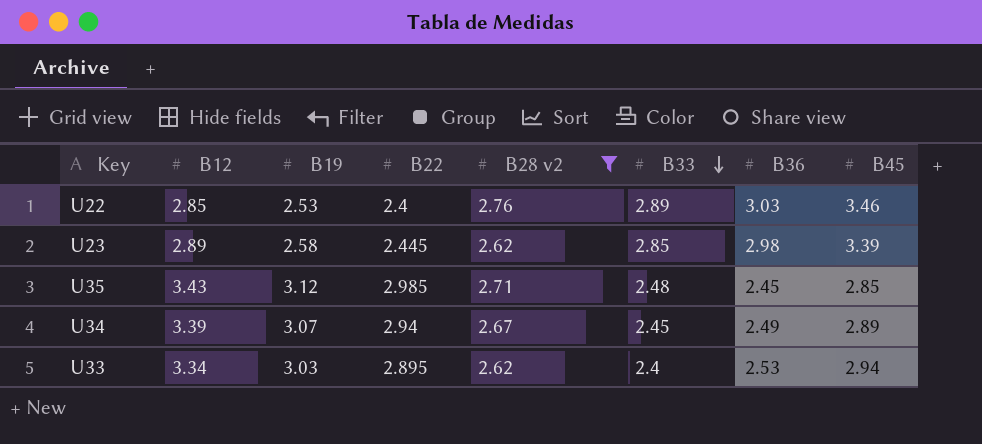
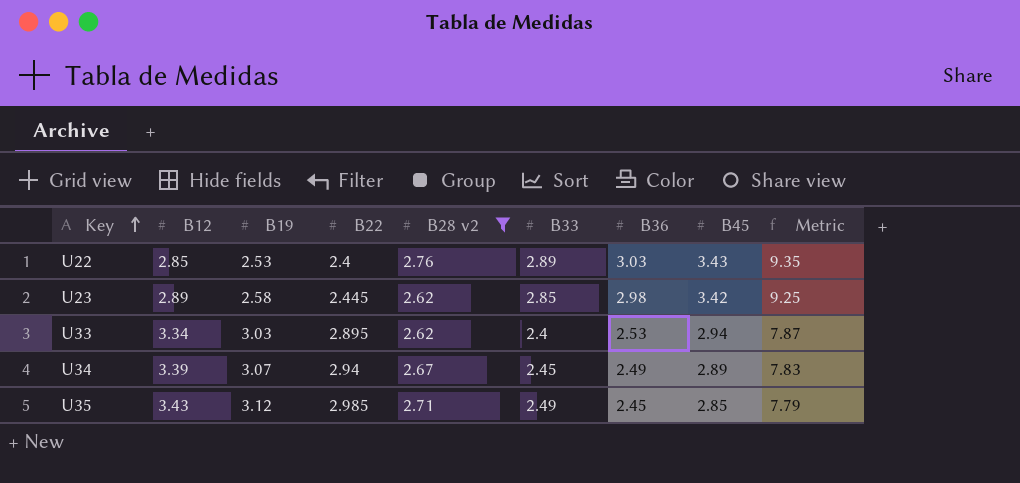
row order: B33 descending -> Key ascending
column Metric | formula: none -> [B33] + [B36] + [B45]
U22 | B45: 3.46 -> 3.43
U23 | B45: 3.39 -> 3.42
U35 | B33: 2.48 -> 2.49

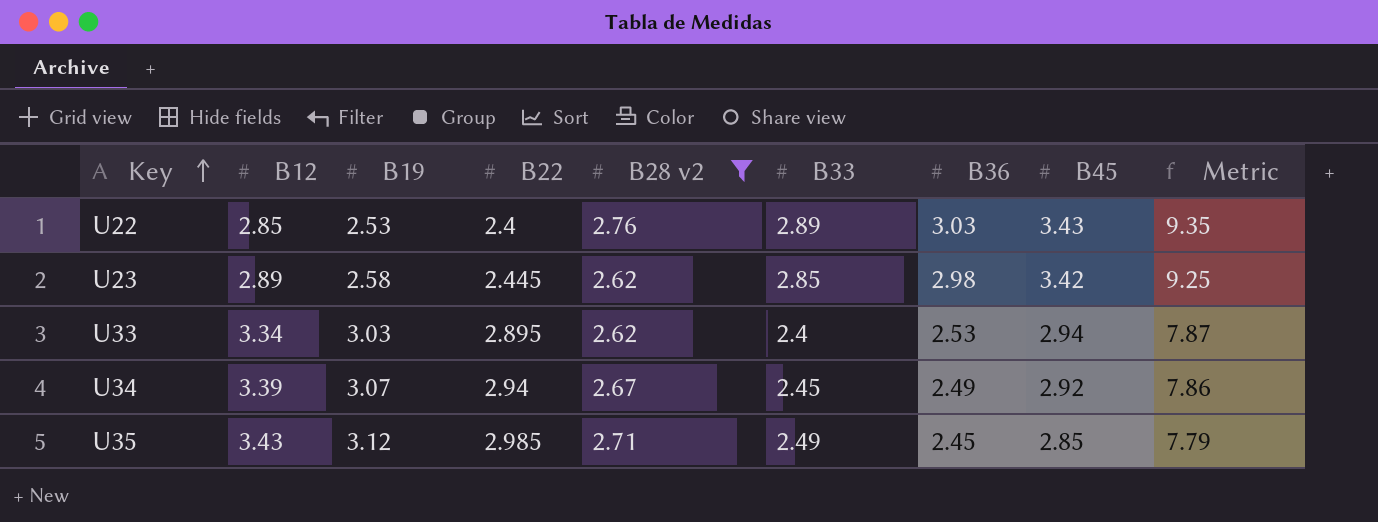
U34 | B45: 2.89 -> 2.92
U34 | Metric: 7.83 -> 7.86

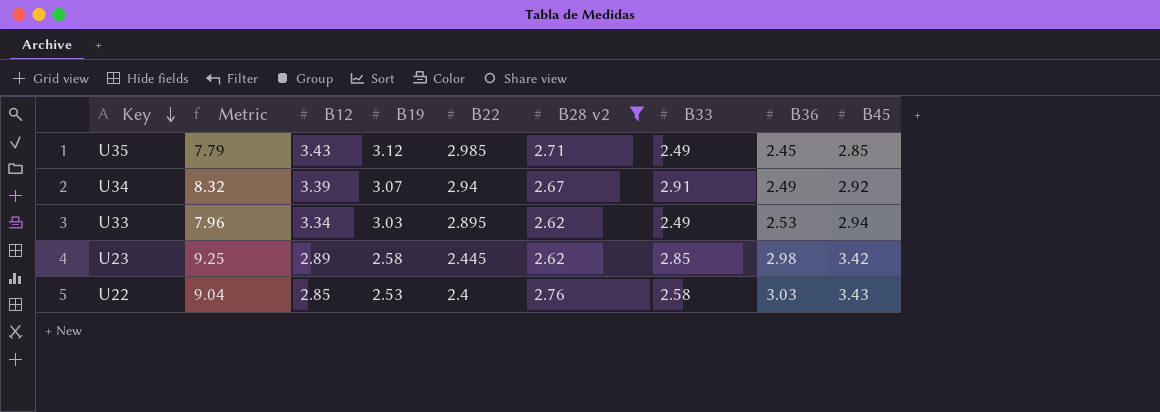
row order: Key ascending -> Key descending
column Metric | position: 9 -> 2
U34 | Metric: 7.86 -> 8.32
U34 | B33: 2.45 -> 2.91
U33 | Metric: 7.87 -> 7.96
U33 | B33: 2.4 -> 2.49
U22 | Metric: 9.35 -> 9.04
U22 | B33: 2.89 -> 2.58

